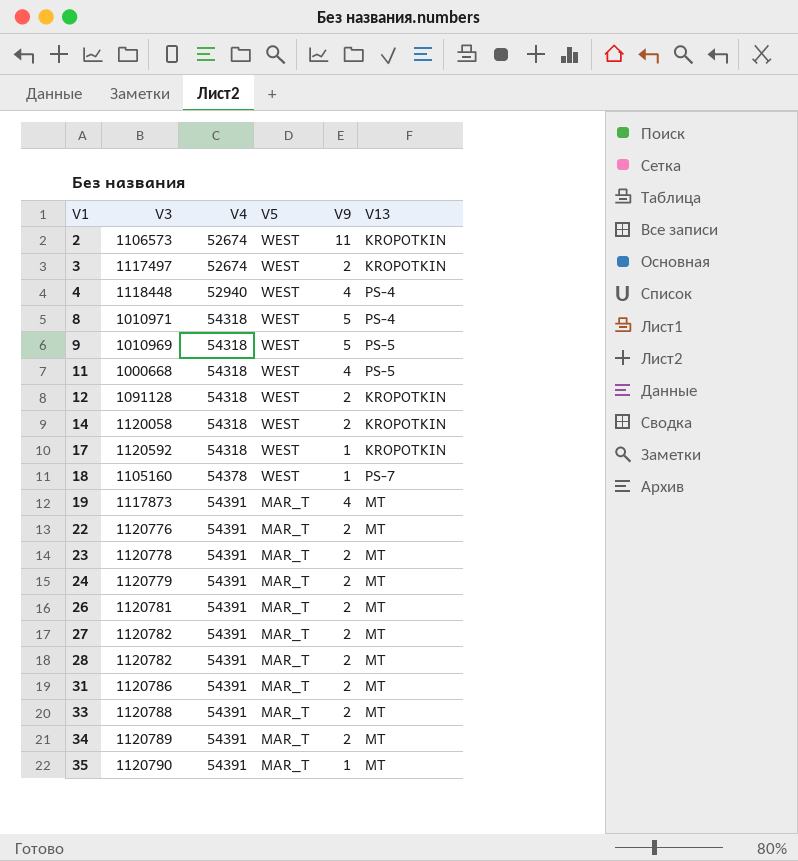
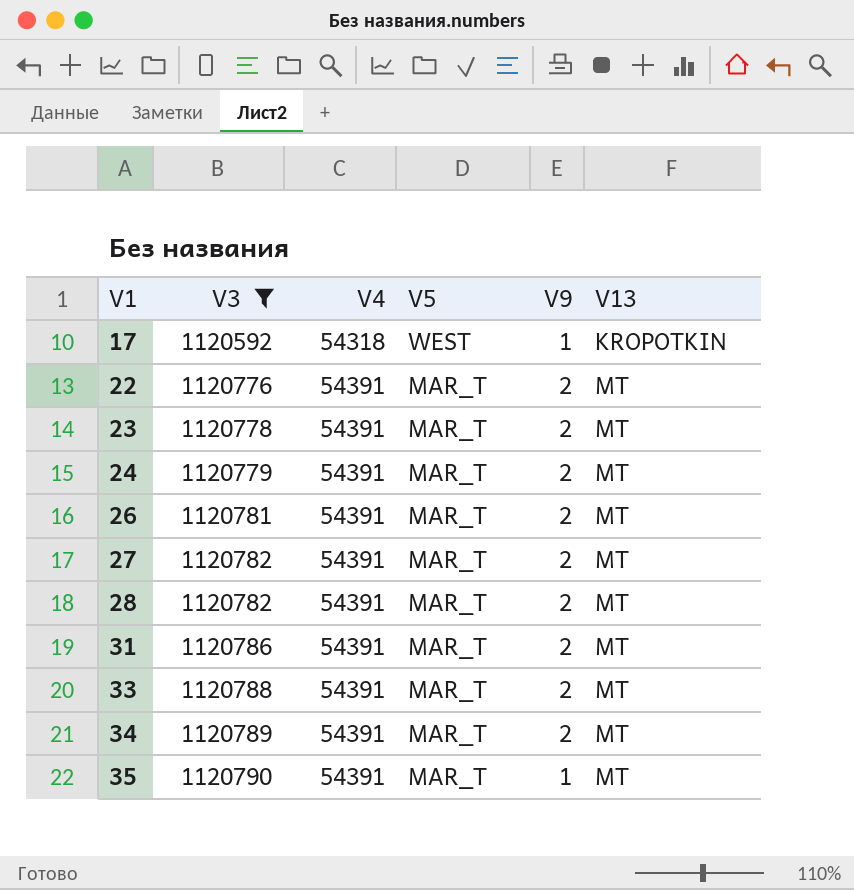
filter: none -> V3 >= 1120592

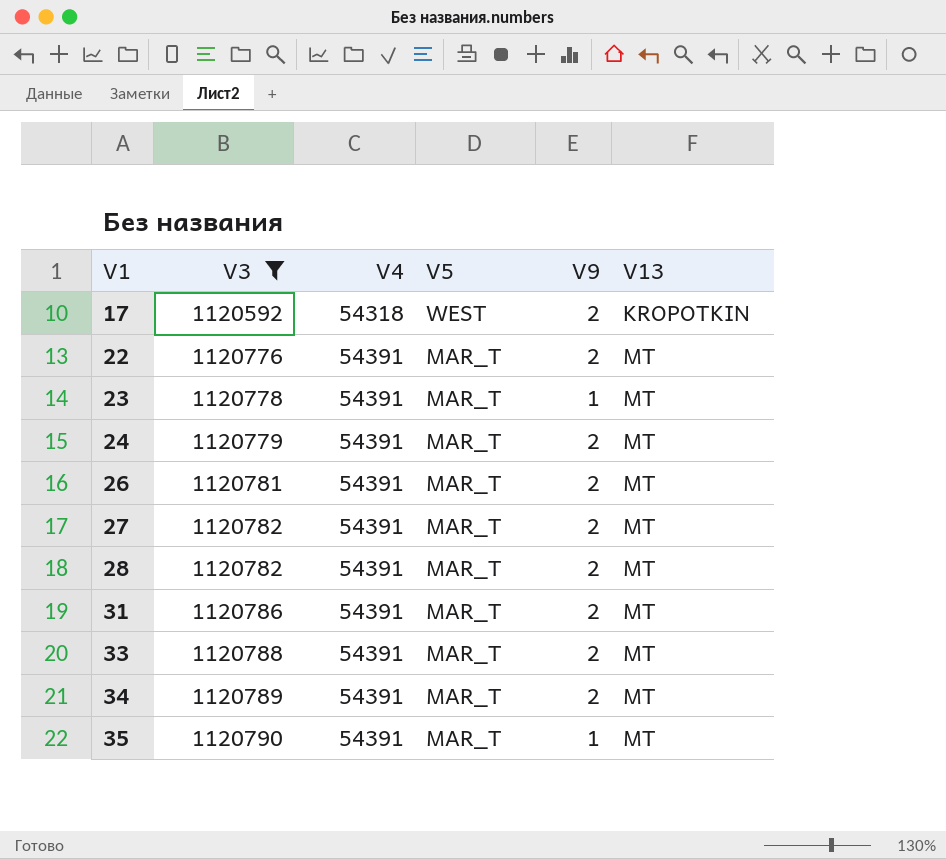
17 | V9: 1 -> 2
23 | V9: 2 -> 1

